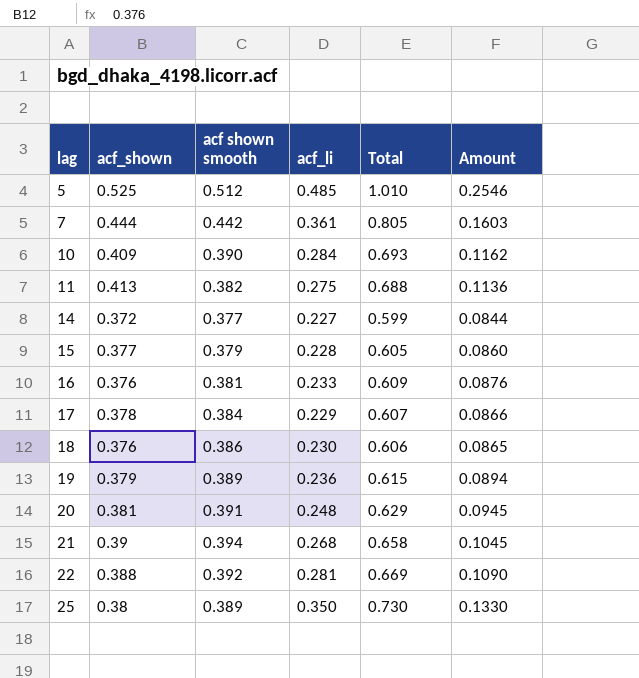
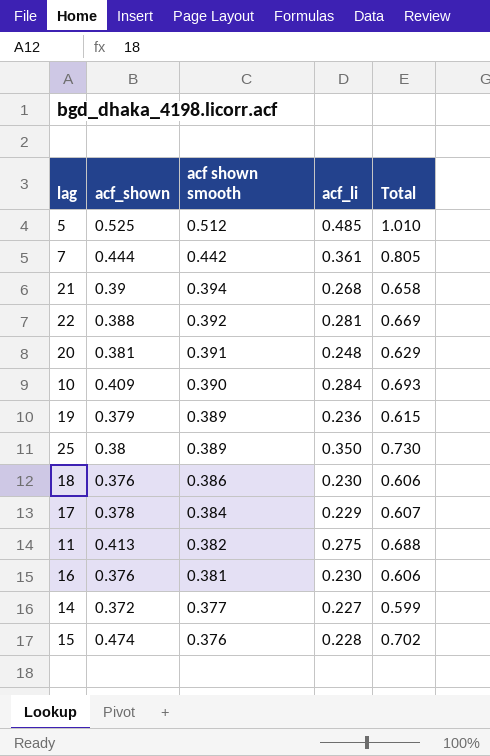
row order: lag ascending -> acf shown smooth descending
column Amount | formula: [acf_shown] * [acf_li] -> none
16 | acf_li: 0.233 -> 0.230
16 | Total: 0.609 -> 0.606
15 | acf_shown: 0.377 -> 0.474
15 | acf shown smooth: 0.379 -> 0.376
15 | Total: 0.605 -> 0.702

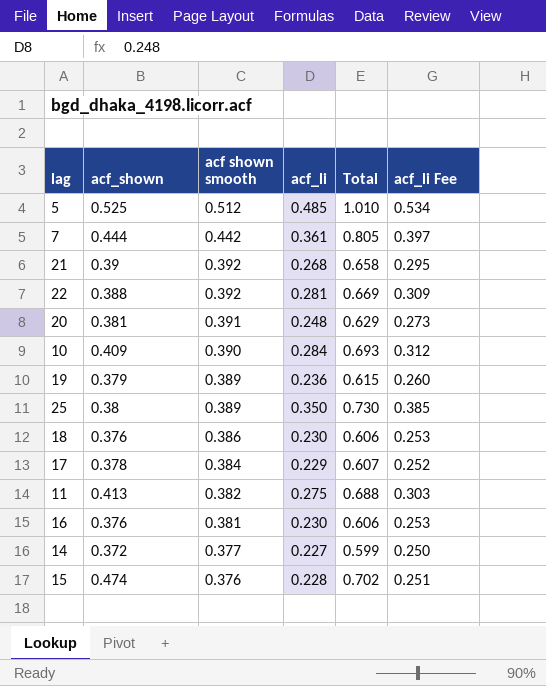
column acf_li Fee | formula: none -> [acf_li] * 1.1
21 | acf shown smooth: 0.394 -> 0.392

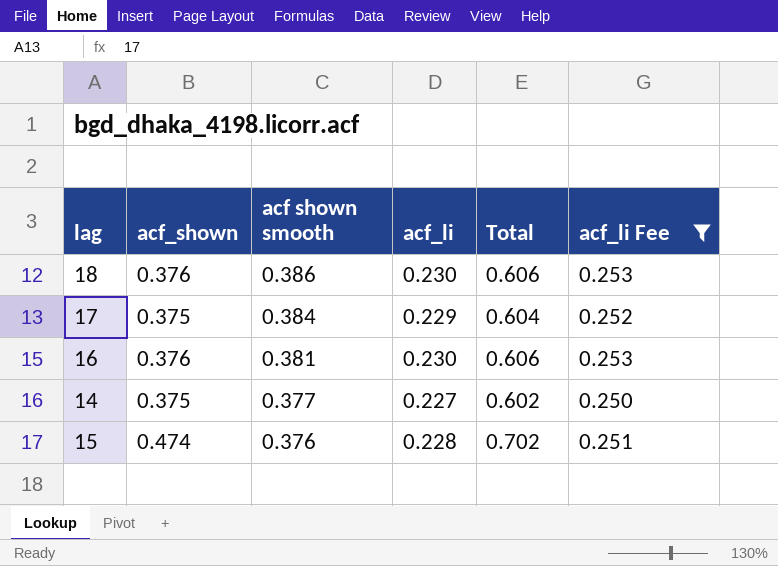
filter: none -> acf_li Fee <= 0.253
17 | acf_shown: 0.378 -> 0.375
17 | Total: 0.607 -> 0.604
14 | acf_shown: 0.372 -> 0.375
14 | Total: 0.599 -> 0.602

